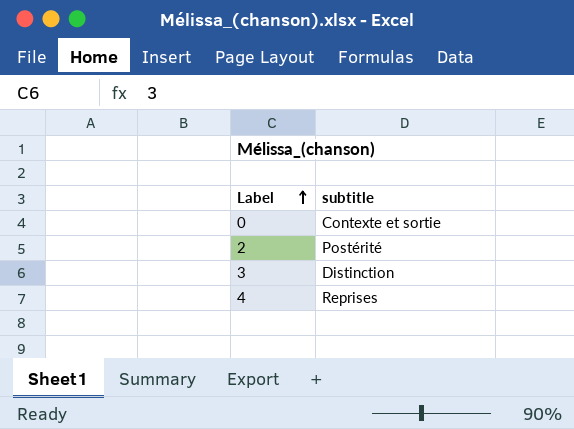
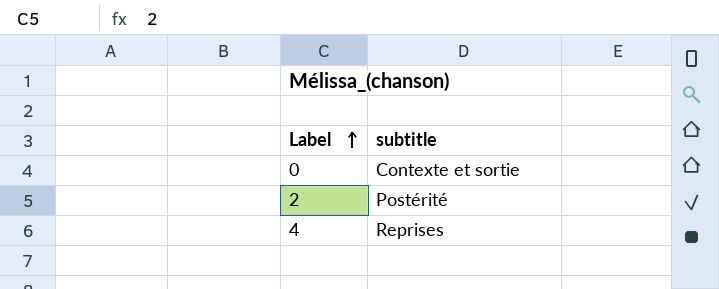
row 3: Distinction -> none

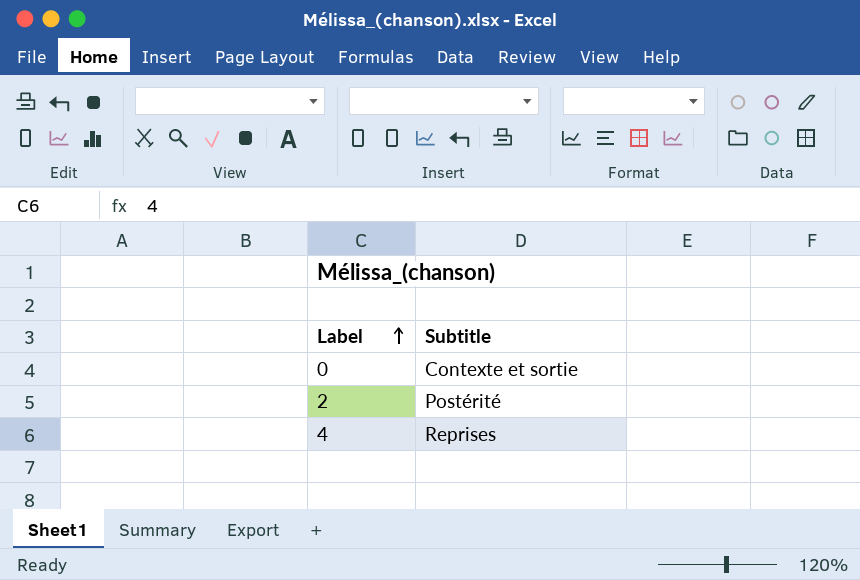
column name: subtitle -> Subtitle

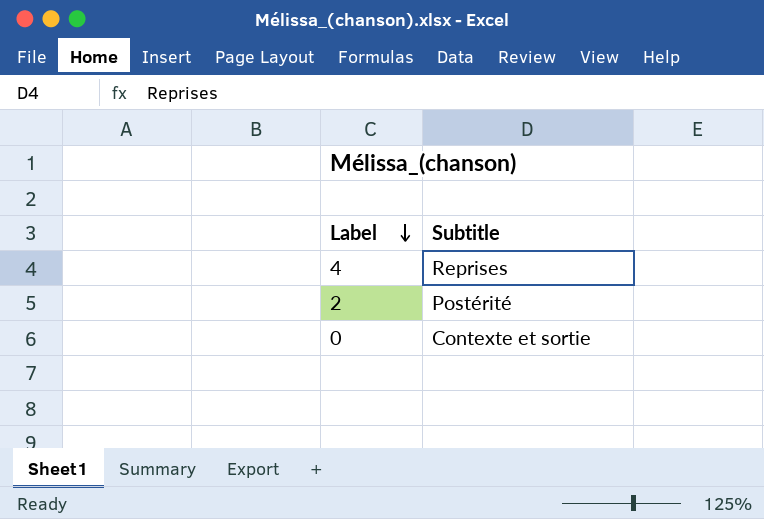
row order: Label ascending -> Label descending

